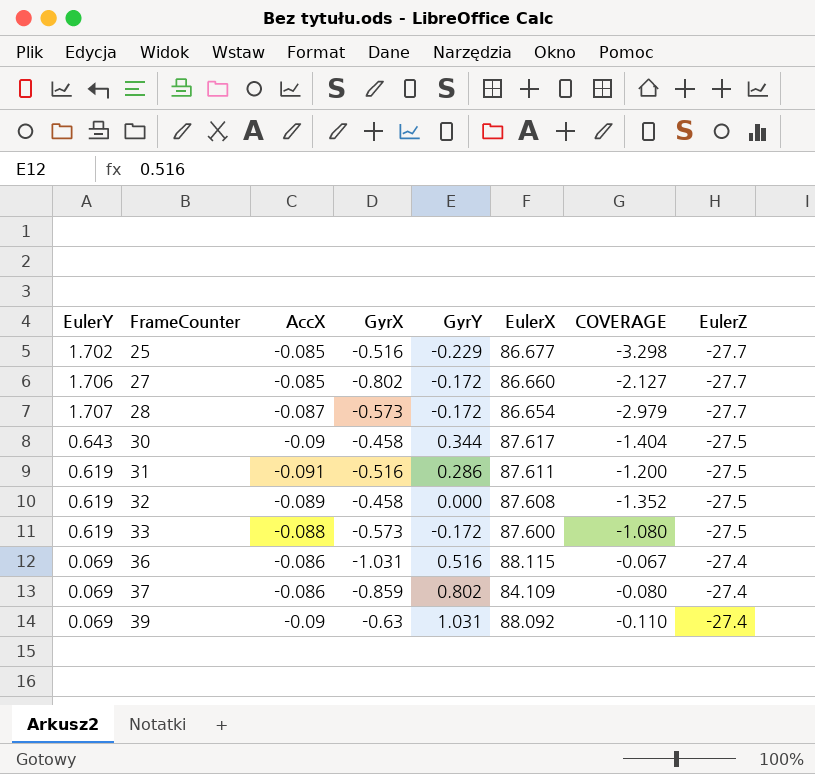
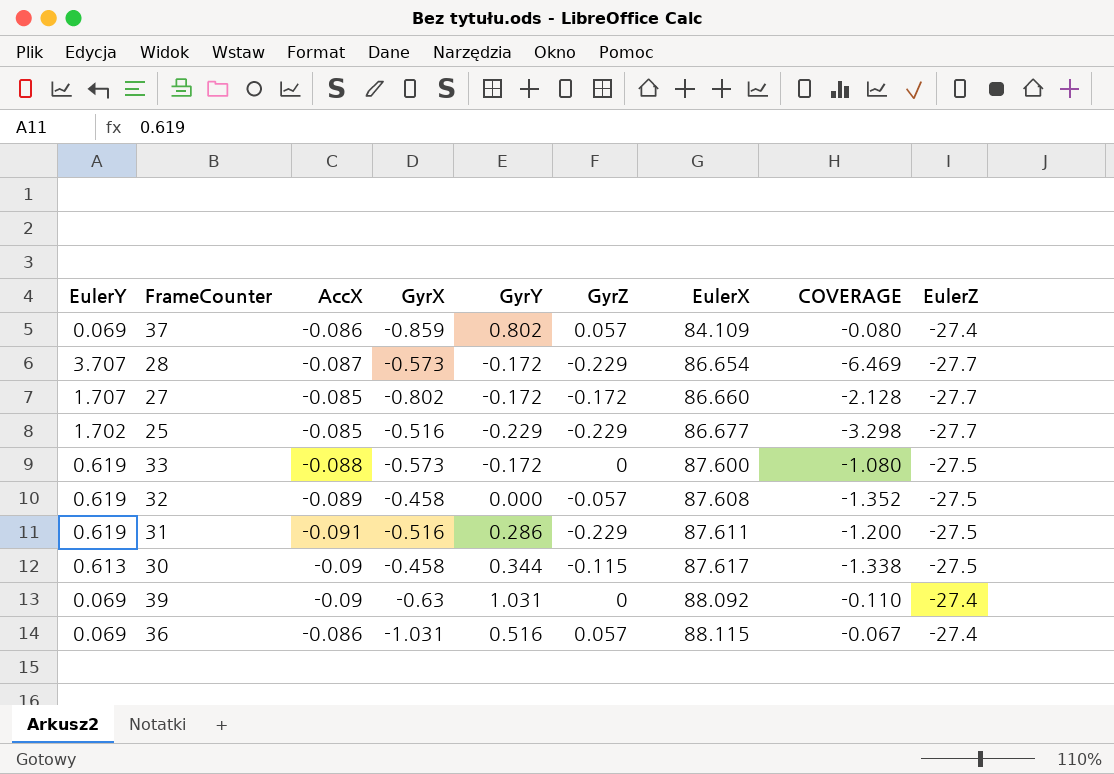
row order: FrameCounter ascending -> EulerX ascending
column GyrZ | position: none -> 6
28 | EulerY: 1.707 -> 3.707
28 | COVERAGE: -2.979 -> -6.469
27 | EulerY: 1.706 -> 1.707
27 | COVERAGE: -2.127 -> -2.128
30 | EulerY: 0.643 -> 0.613
30 | COVERAGE: -1.404 -> -1.338

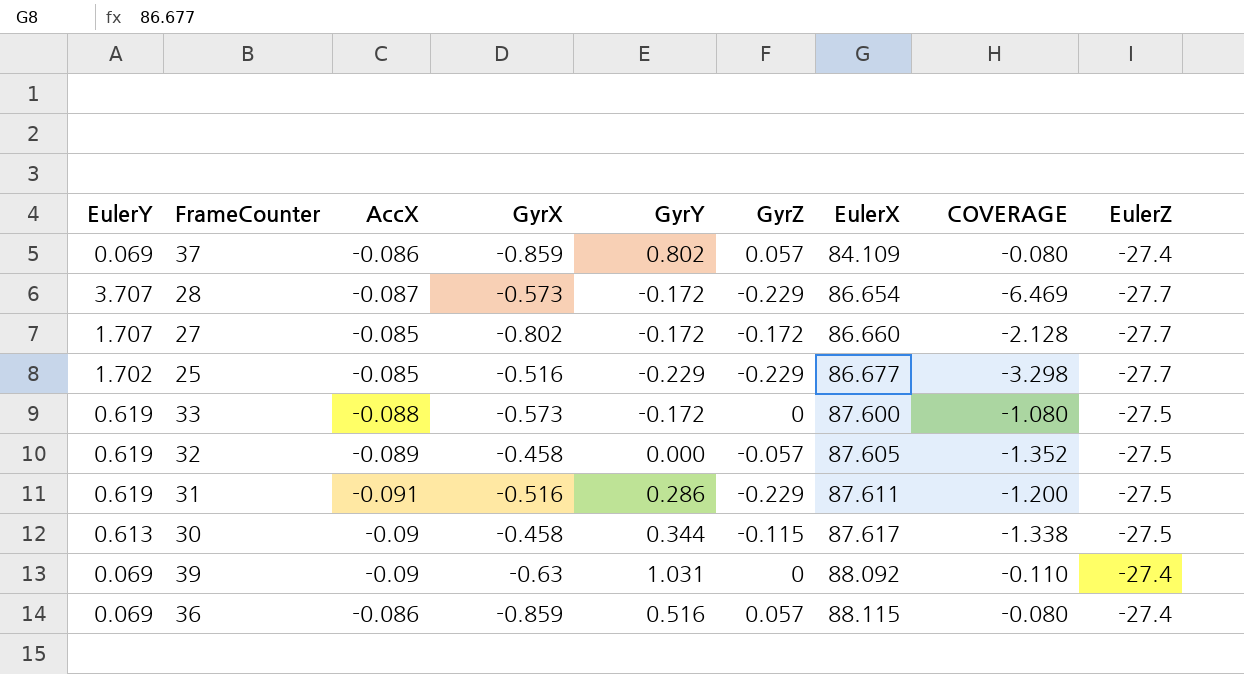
32 | EulerX: 87.608 -> 87.605
36 | GyrX: -1.031 -> -0.859
36 | COVERAGE: -0.067 -> -0.080

